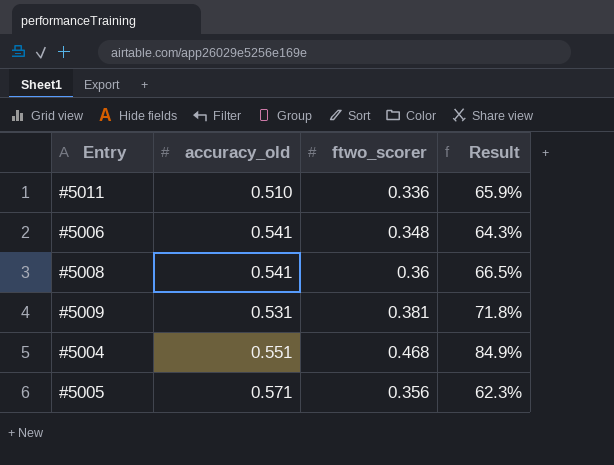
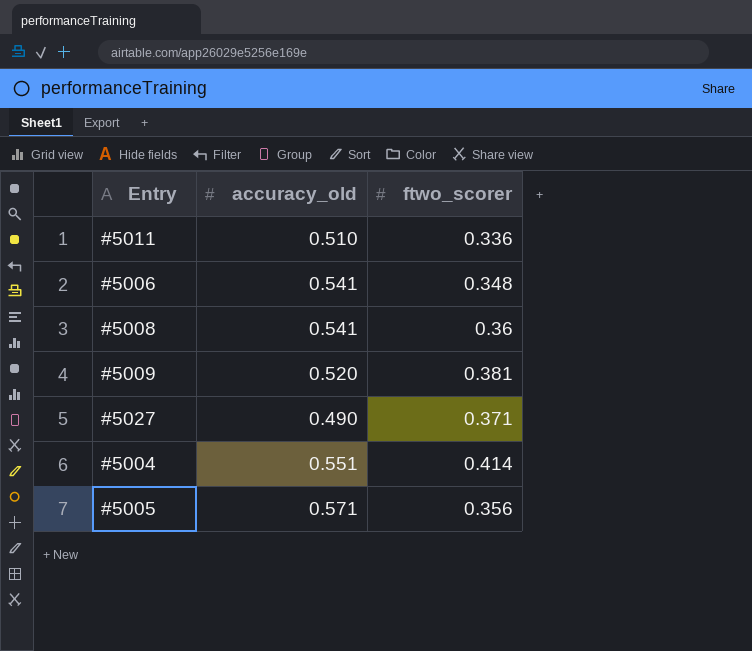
column Result | formula: [ftwo_scorer] / [accuracy_old] -> none
#5009 | accuracy_old: 0.531 -> 0.520
row #5027: none -> 0.490 | 0.371
#5004 | ftwo_scorer: 0.468 -> 0.414

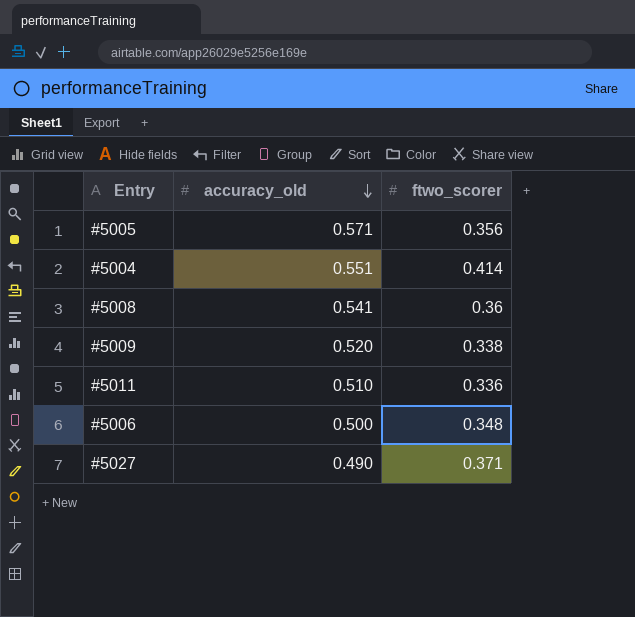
row order: none -> accuracy_old descending
#5009 | ftwo_scorer: 0.381 -> 0.338
#5006 | accuracy_old: 0.541 -> 0.500

